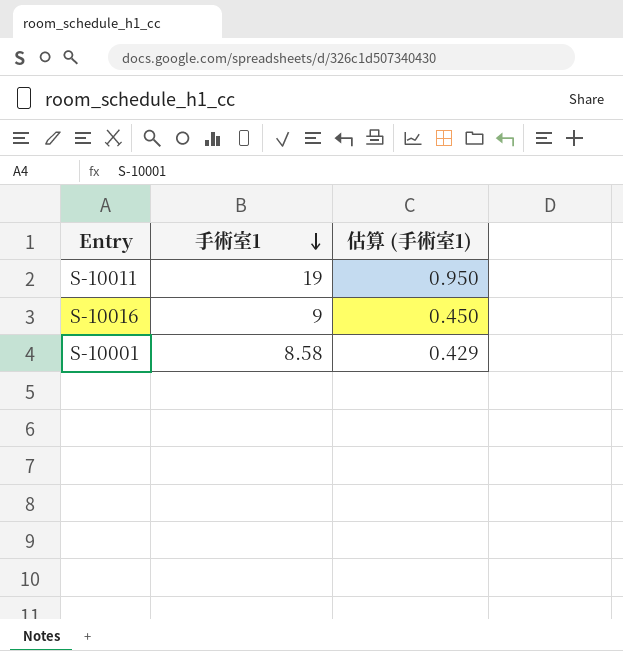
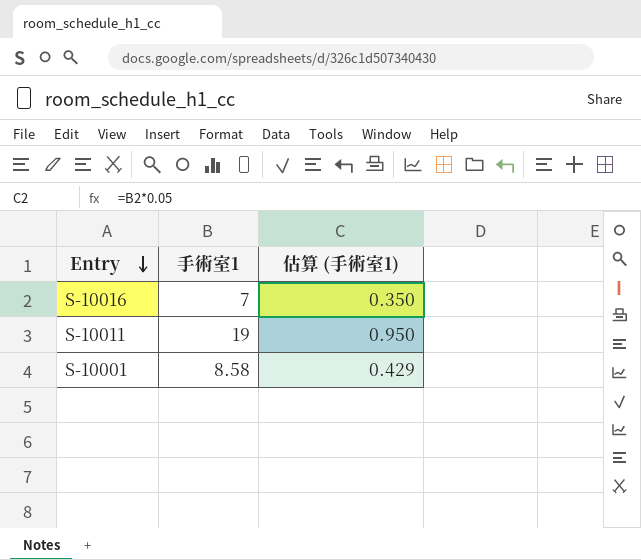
row order: 手術室1 descending -> Entry descending
S-10016 | 手術室1: 9 -> 7
S-10016 | 估算 (手術室1): 0.450 -> 0.350

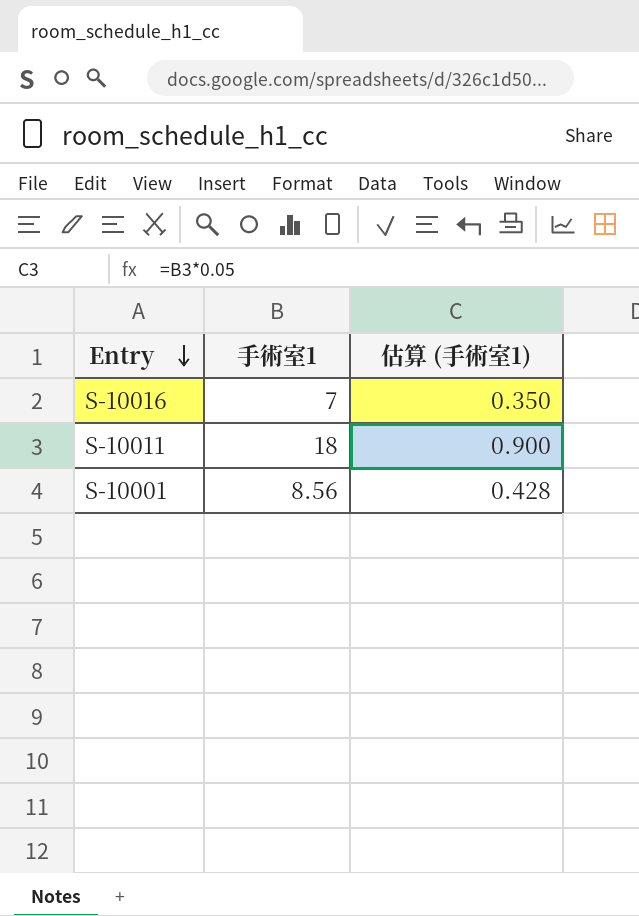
S-10011 | 手術室1: 19 -> 18
S-10011 | 估算 (手術室1): 0.950 -> 0.900
S-10001 | 手術室1: 8.58 -> 8.56
S-10001 | 估算 (手術室1): 0.429 -> 0.428

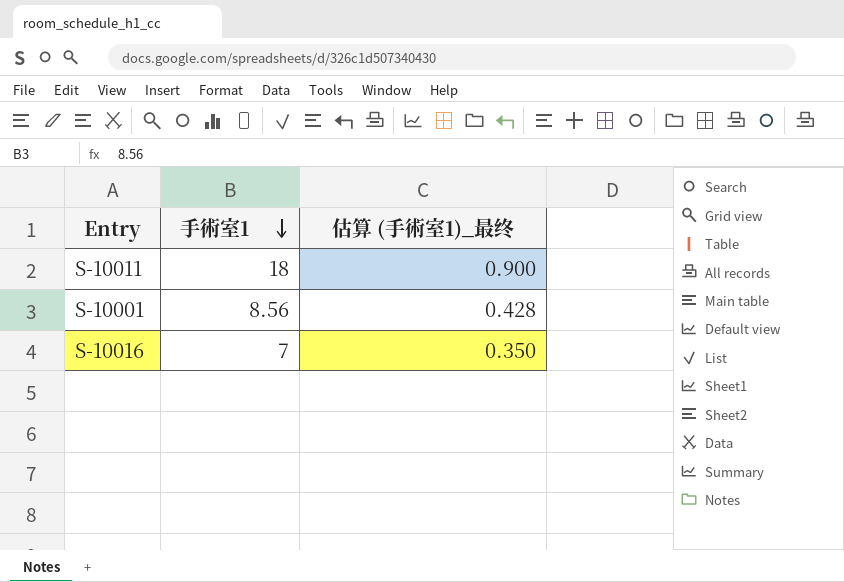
row order: Entry descending -> 手術室1 descending
column name: 估算 (手術室1) -> 估算 (手術室1)_最终

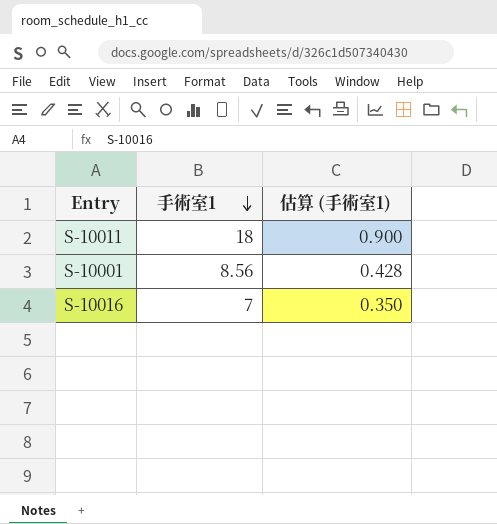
column name: 估算 (手術室1)_最终 -> 估算 (手術室1)

